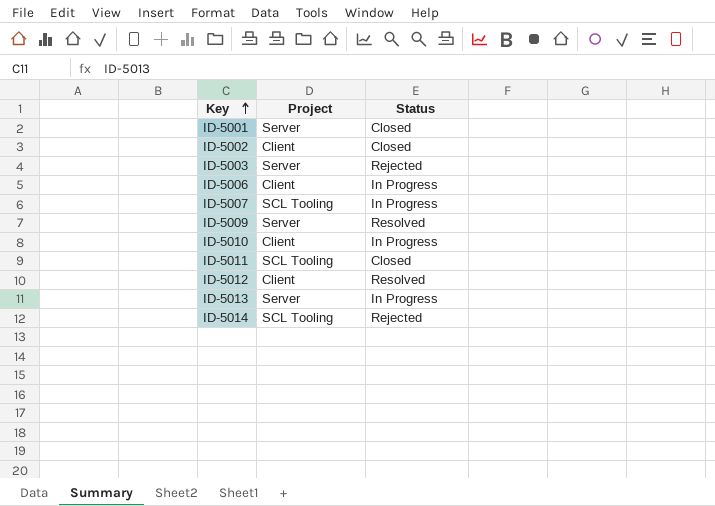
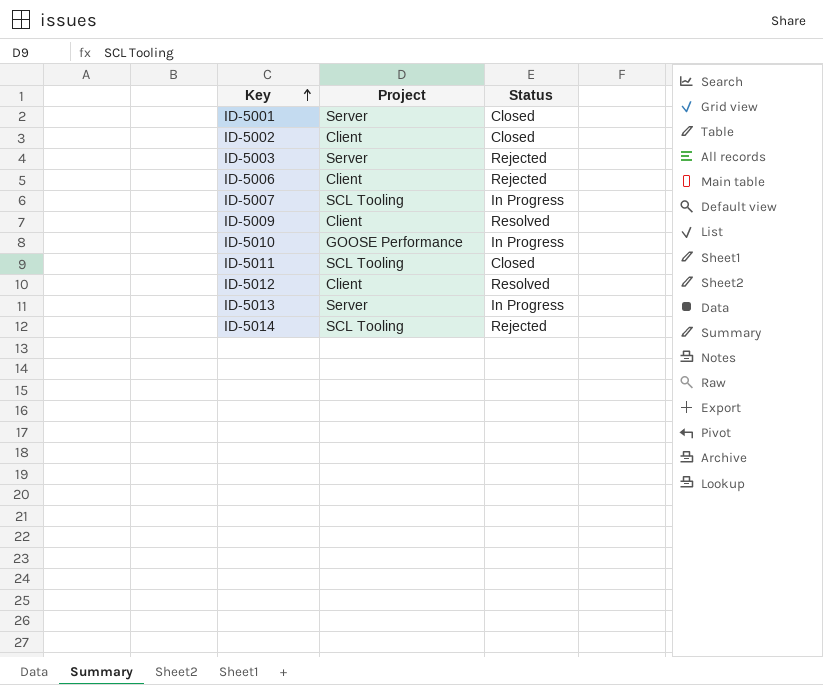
ID-5006 | Status: In Progress -> Rejected
ID-5009 | Project: Server -> Client
ID-5010 | Project: Client -> GOOSE Performance

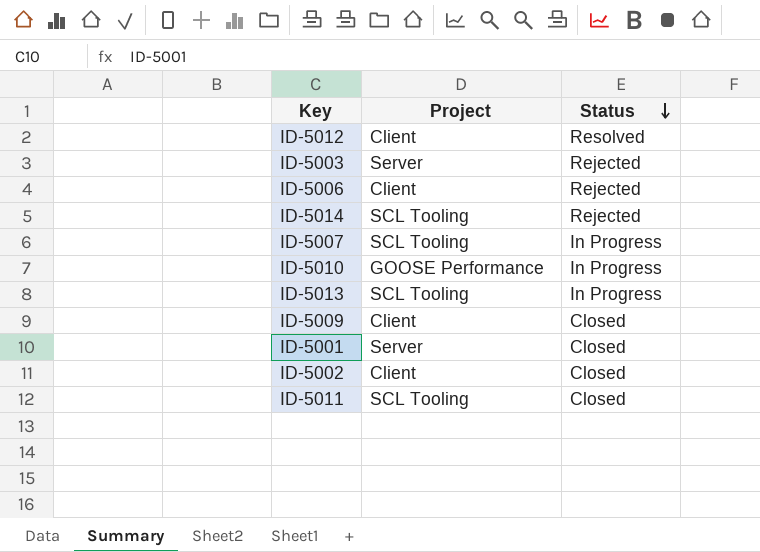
row order: Key ascending -> Status descending
ID-5013 | Project: Server -> SCL Tooling
ID-5009 | Status: Resolved -> Closed

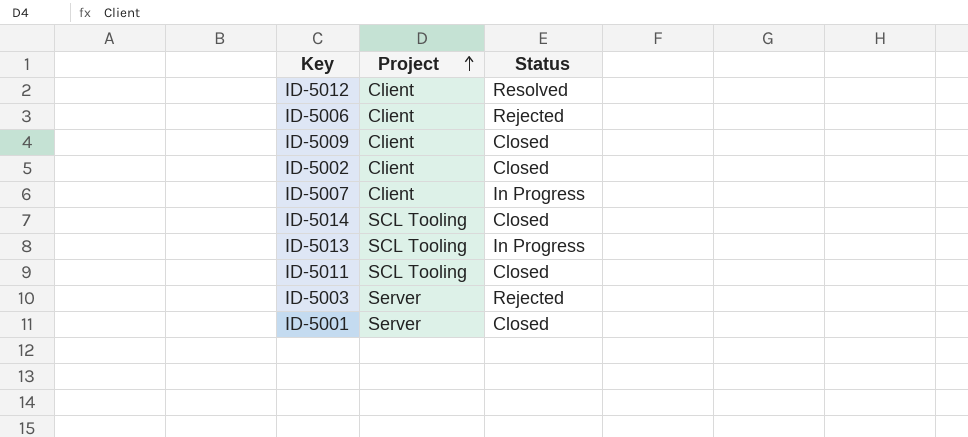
row order: Status descending -> Project ascending
row ID-5010: GOOSE Performance | In Progress -> none
ID-5007 | Project: SCL Tooling -> Client
ID-5014 | Status: Rejected -> Closed

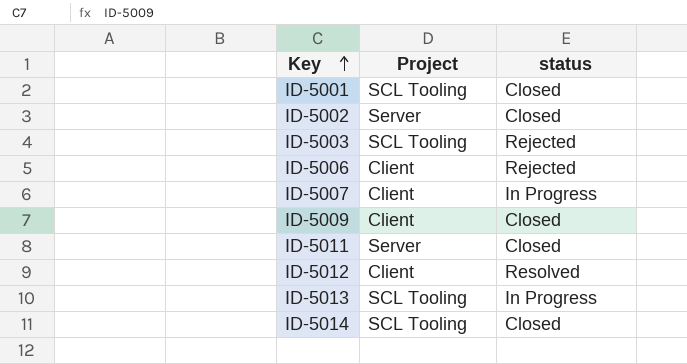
row order: Project ascending -> Key ascending
column name: Status -> status
ID-5001 | Project: Server -> SCL Tooling
ID-5002 | Project: Client -> Server
ID-5003 | Project: Server -> SCL Tooling
ID-5011 | Project: SCL Tooling -> Server

